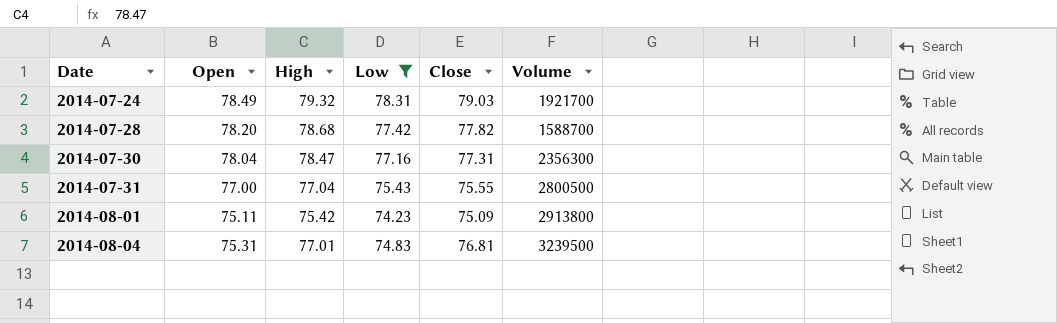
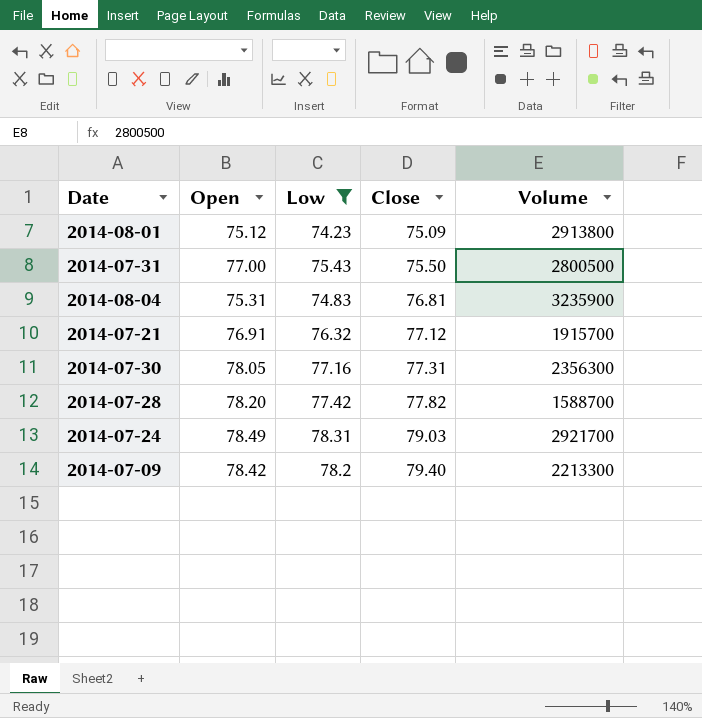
row order: Date ascending -> Close ascending
column High | position: 3 -> none
2014-08-01 | Open: 75.11 -> 75.12
2014-07-31 | Close: 75.55 -> 75.50
2014-08-04 | Volume: 3239500 -> 3235900
row 2014-07-21: none -> 76.91 | 76.32 | 77.12 | 1915700
2014-07-30 | Open: 78.04 -> 78.05
2014-07-24 | Volume: 1921700 -> 2921700
row 2014-07-09: none -> 78.42 | 78.2 | 79.40 | 2213300

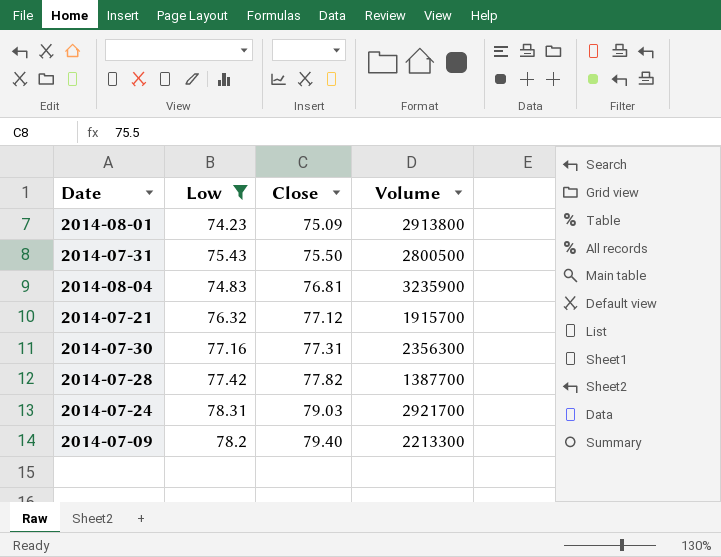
column Open | position: 2 -> none
2014-07-28 | Volume: 1588700 -> 1387700

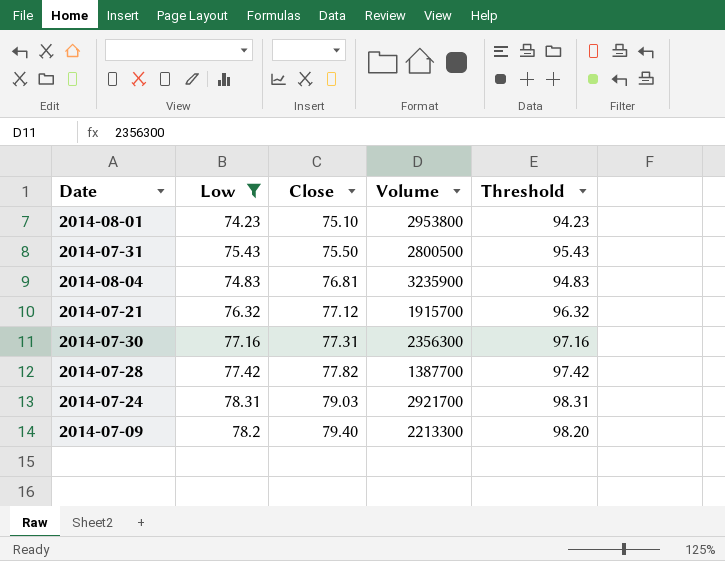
column Threshold | formula: none -> [Low] + 20
2014-08-01 | Close: 75.09 -> 75.10
2014-08-01 | Volume: 2913800 -> 2953800

